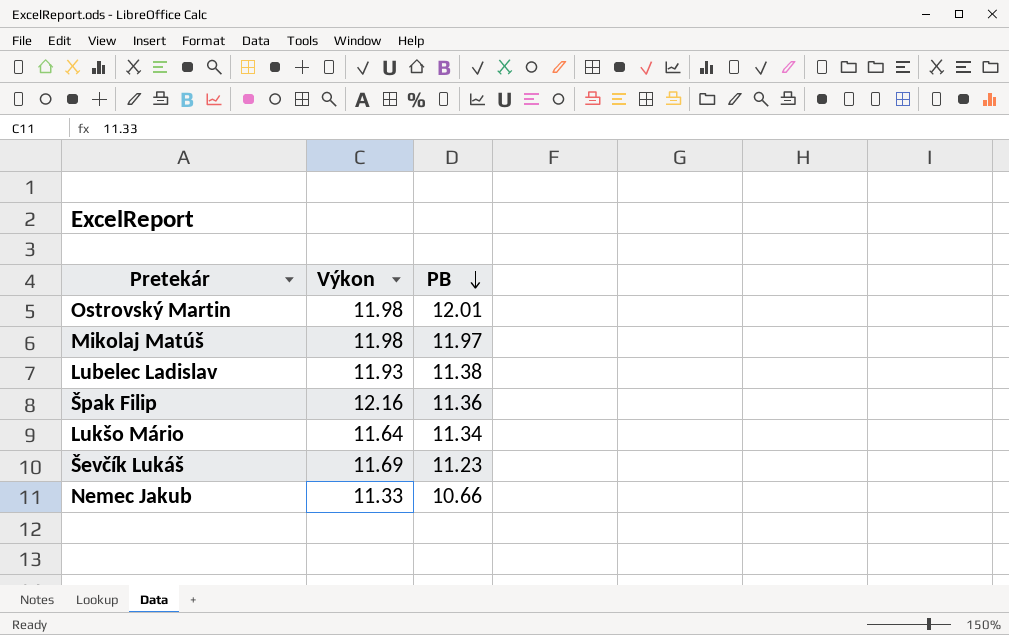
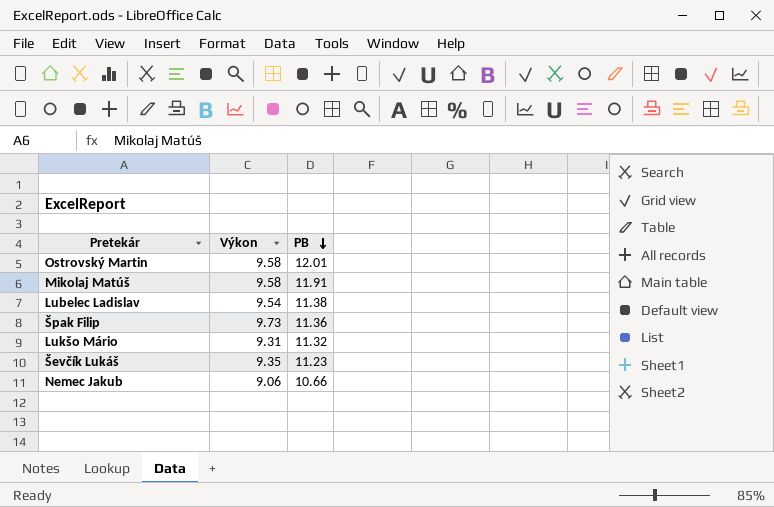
Ostrovský Martin | Výkon: 11.98 -> 9.58
Mikolaj Matúš | Výkon: 11.98 -> 9.58
Mikolaj Matúš | PB: 11.97 -> 11.91
Lubelec Ladislav | Výkon: 11.93 -> 9.54
Špak Filip | Výkon: 12.16 -> 9.73
Lukšo Mário | Výkon: 11.64 -> 9.31
Lukšo Mário | PB: 11.34 -> 11.32
Ševčík Lukáš | Výkon: 11.69 -> 9.35
Nemec Jakub | Výkon: 11.33 -> 9.06

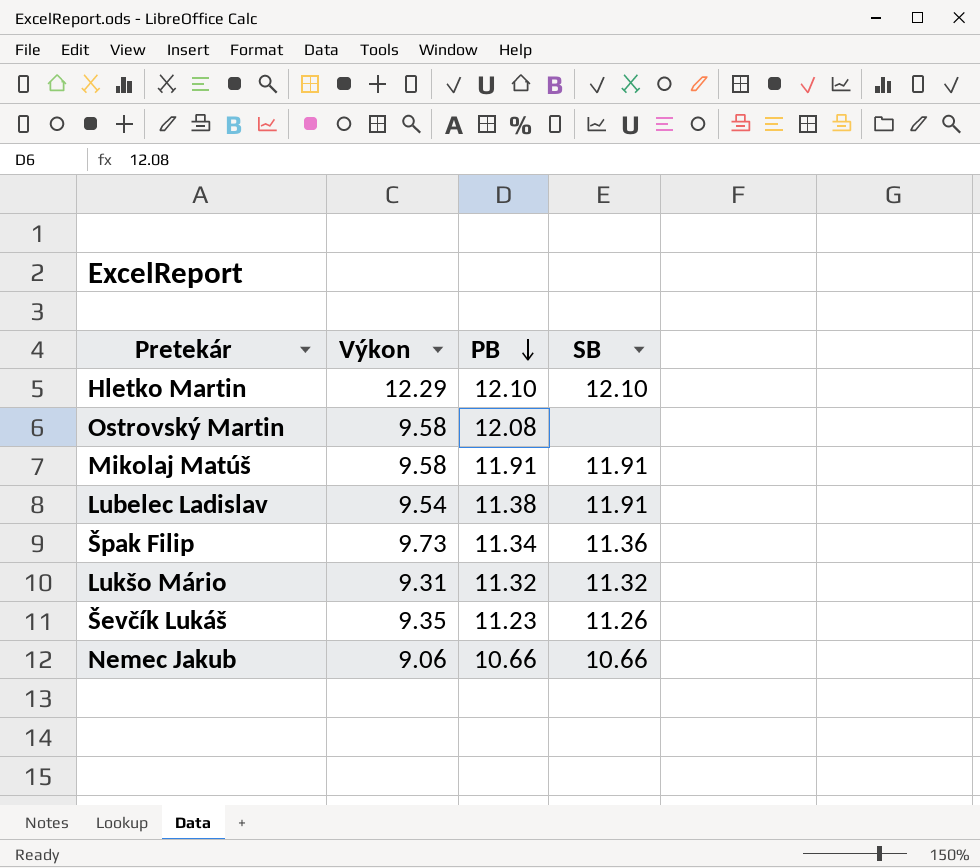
column SB | position: none -> 4
row Hletko Martin: none -> 12.29 | 12.10 | 12.10
Ostrovský Martin | PB: 12.01 -> 12.08
Špak Filip | PB: 11.36 -> 11.34

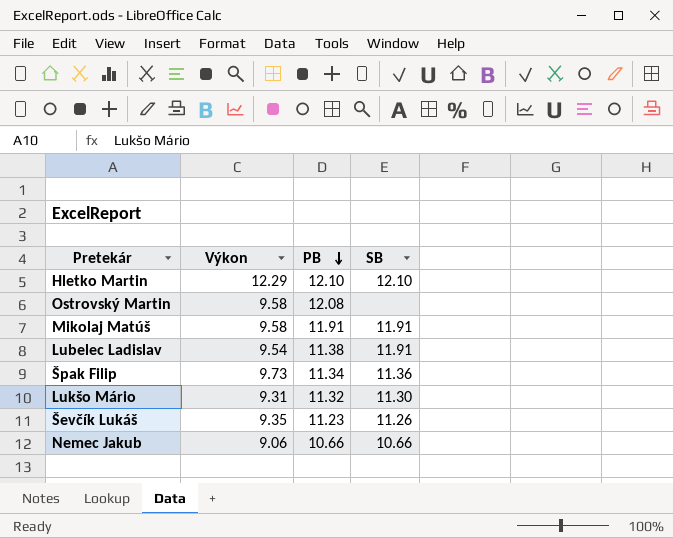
Lukšo Mário | SB: 11.32 -> 11.30

